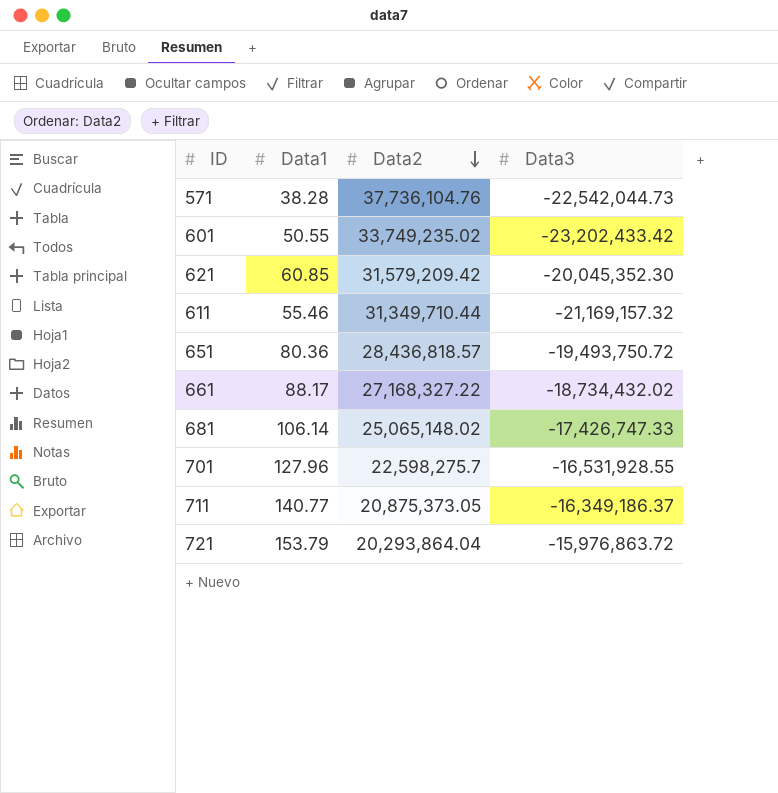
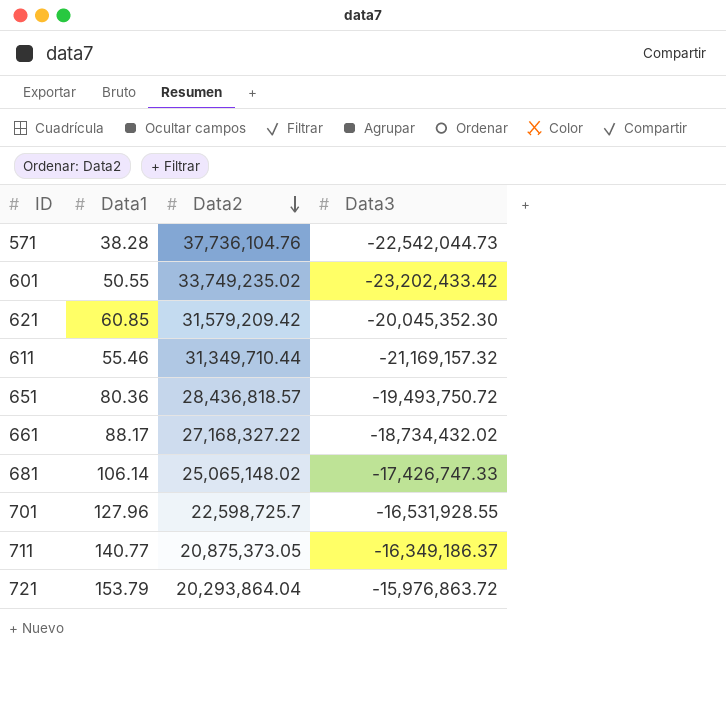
701 | Data2: 22,598,275.7 -> 22,598,725.7

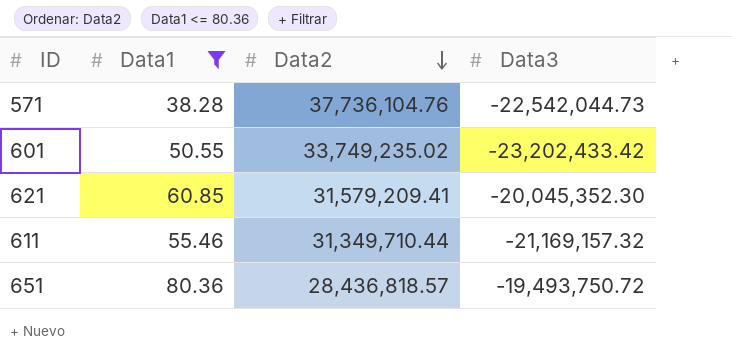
filter: none -> Data1 <= 80.36
621 | Data2: 31,579,209.42 -> 31,579,209.41

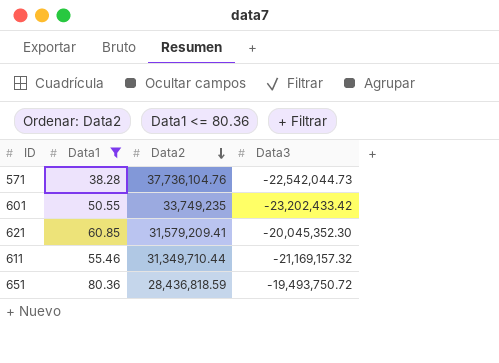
601 | Data2: 33,749,235.02 -> 33,749,235
651 | Data2: 28,436,818.57 -> 28,436,818.59

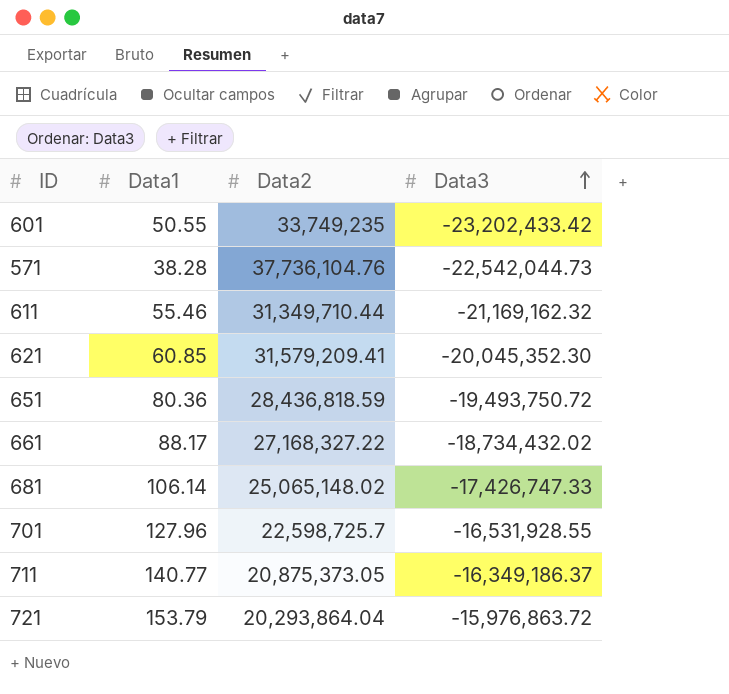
filter: Data1 <= 80.36 -> none
row order: Data2 descending -> Data3 ascending
611 | Data3: -21,169,157.32 -> -21,169,162.32

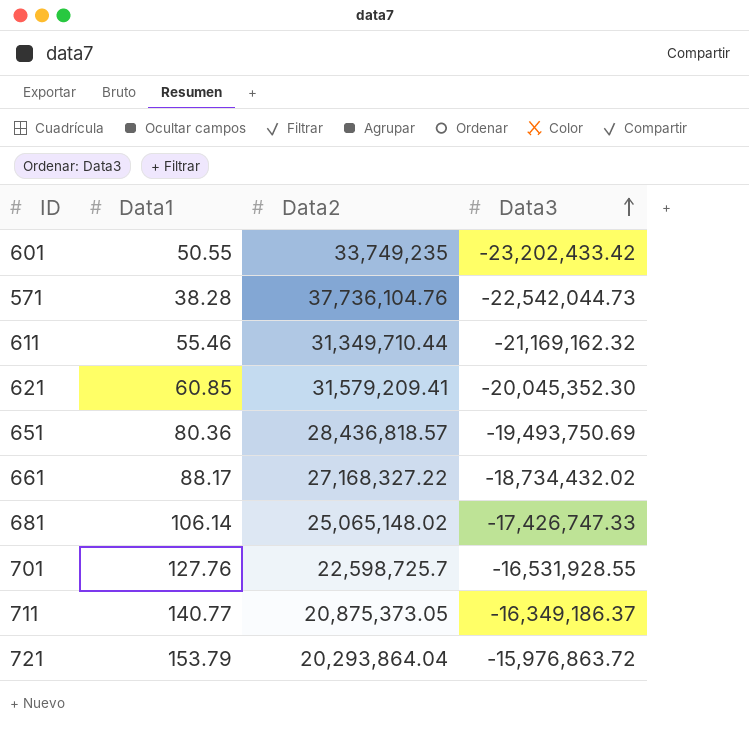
651 | Data2: 28,436,818.59 -> 28,436,818.57
651 | Data3: -19,493,750.72 -> -19,493,750.69
701 | Data1: 127.96 -> 127.76

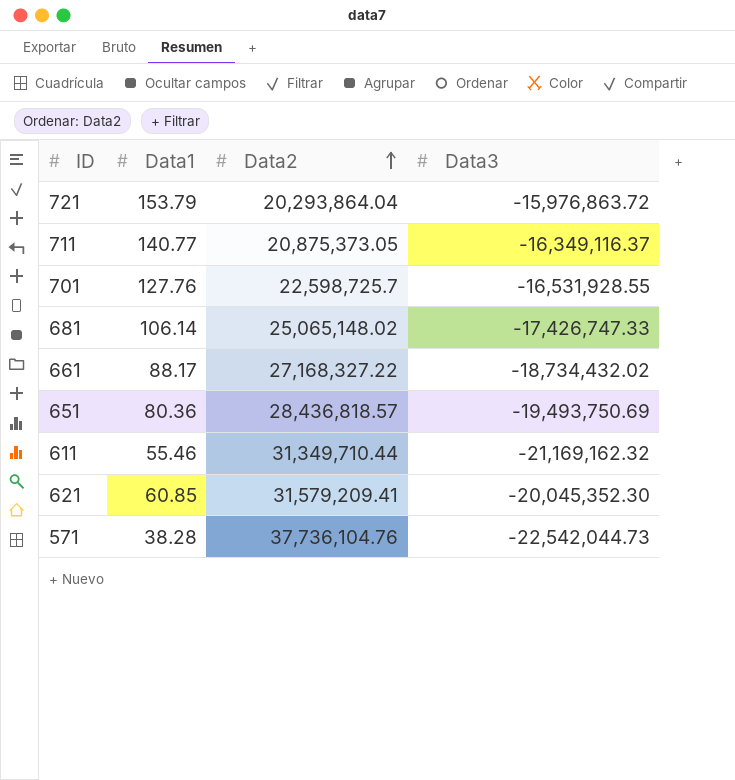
row order: Data3 ascending -> Data2 ascending
row 601: 50.55 | 33,749,235 | -23,202,433.42 -> none
711 | Data3: -16,349,186.37 -> -16,349,116.37

